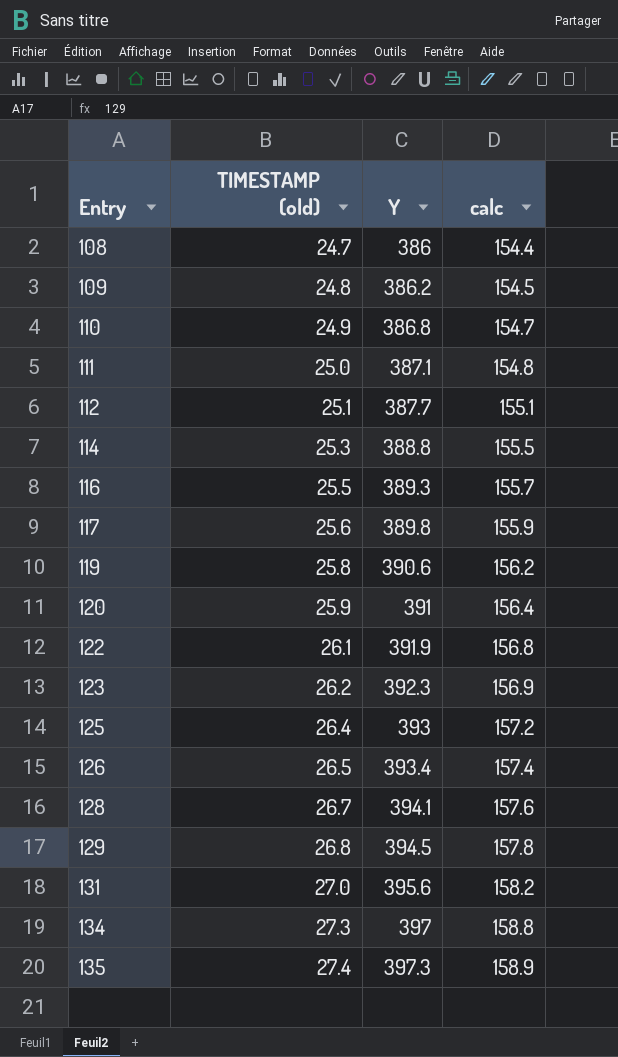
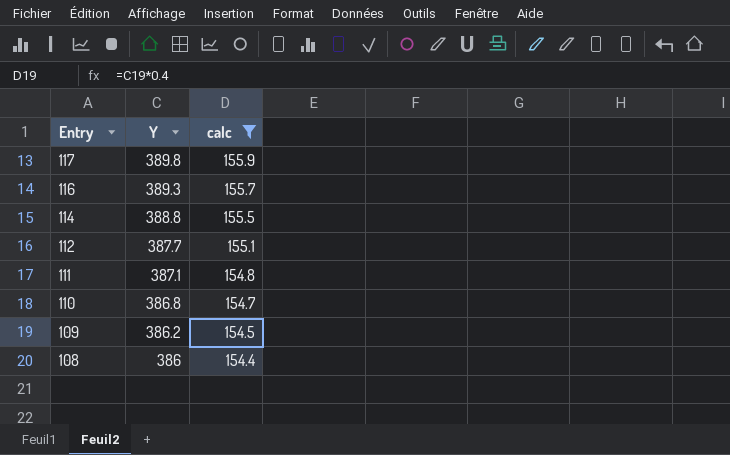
filter: none -> calc <= 155.9
row order: Entry ascending -> Entry descending
column TIMESTAMP (old) | position: 2 -> none

